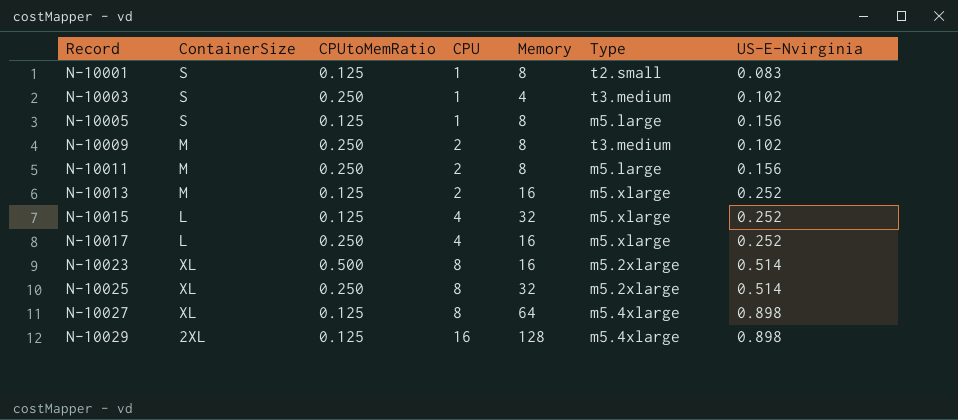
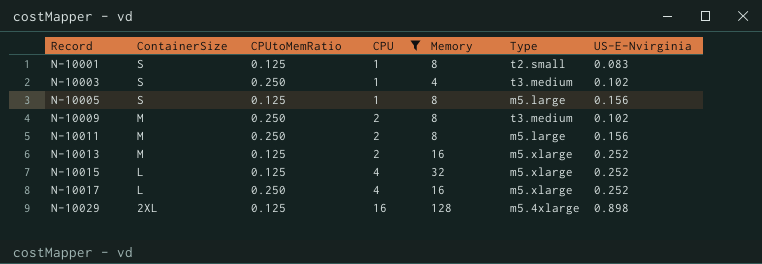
filter: none -> CPU != 8

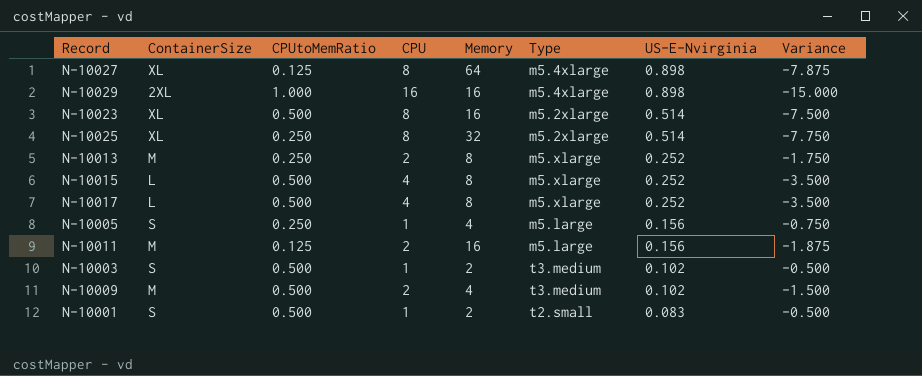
filter: CPU != 8 -> none
row order: Record ascending -> US-E-Nvirginia descending
column Variance | formula: none -> [CPUtoMemRatio] - [CPU]
N-10029 | CPUtoMemRatio: 0.125 -> 1.000
N-10029 | Memory: 128 -> 16
N-10013 | CPUtoMemRatio: 0.125 -> 0.250
N-10013 | Memory: 16 -> 8
N-10015 | CPUtoMemRatio: 0.125 -> 0.500
N-10015 | Memory: 32 -> 8
N-10017 | CPUtoMemRatio: 0.250 -> 0.500
N-10017 | Memory: 16 -> 8
N-10005 | CPUtoMemRatio: 0.125 -> 0.250
N-10005 | Memory: 8 -> 4
N-10011 | CPUtoMemRatio: 0.250 -> 0.125
N-10011 | Memory: 8 -> 16
N-10003 | CPUtoMemRatio: 0.250 -> 0.500
N-10003 | Memory: 4 -> 2
N-10009 | CPUtoMemRatio: 0.250 -> 0.500
N-10009 | Memory: 8 -> 4
N-10001 | CPUtoMemRatio: 0.125 -> 0.500
N-10001 | Memory: 8 -> 2

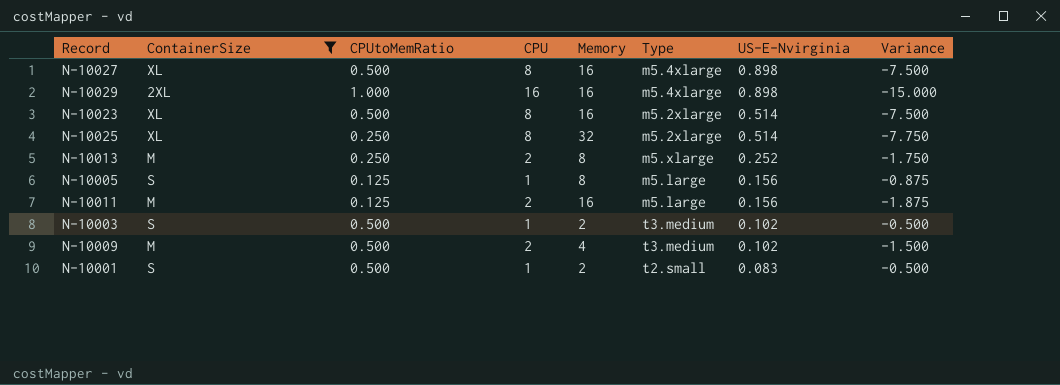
filter: none -> ContainerSize != L
N-10027 | CPUtoMemRatio: 0.125 -> 0.500
N-10027 | Memory: 64 -> 16
N-10027 | Variance: -7.875 -> -7.500
N-10005 | CPUtoMemRatio: 0.250 -> 0.125
N-10005 | Memory: 4 -> 8
N-10005 | Variance: -0.750 -> -0.875

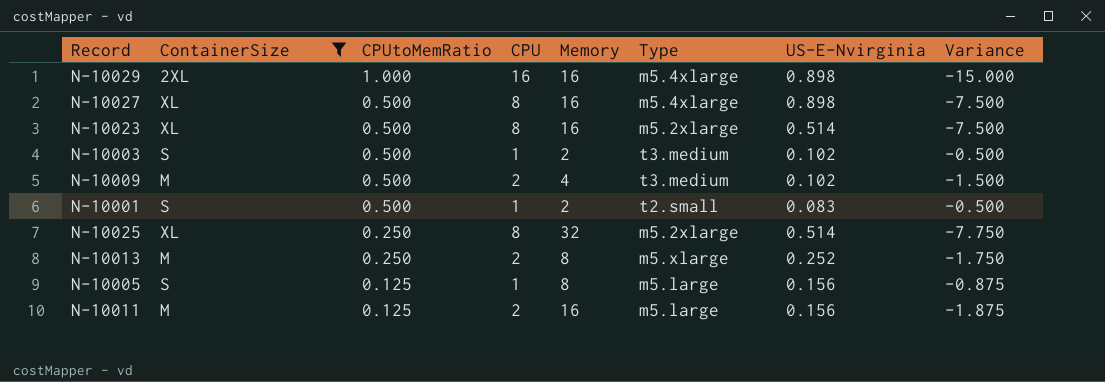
row order: US-E-Nvirginia descending -> CPUtoMemRatio descending

